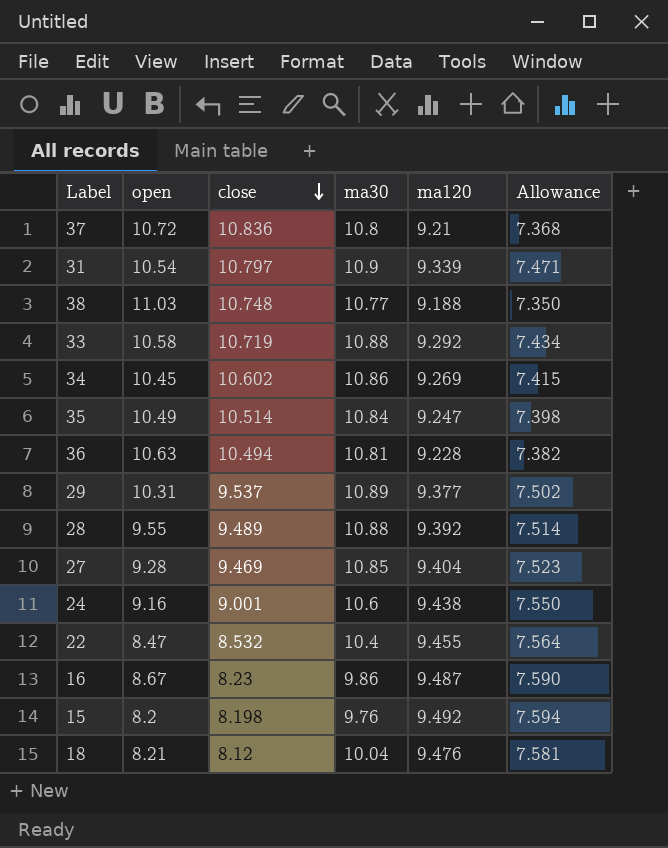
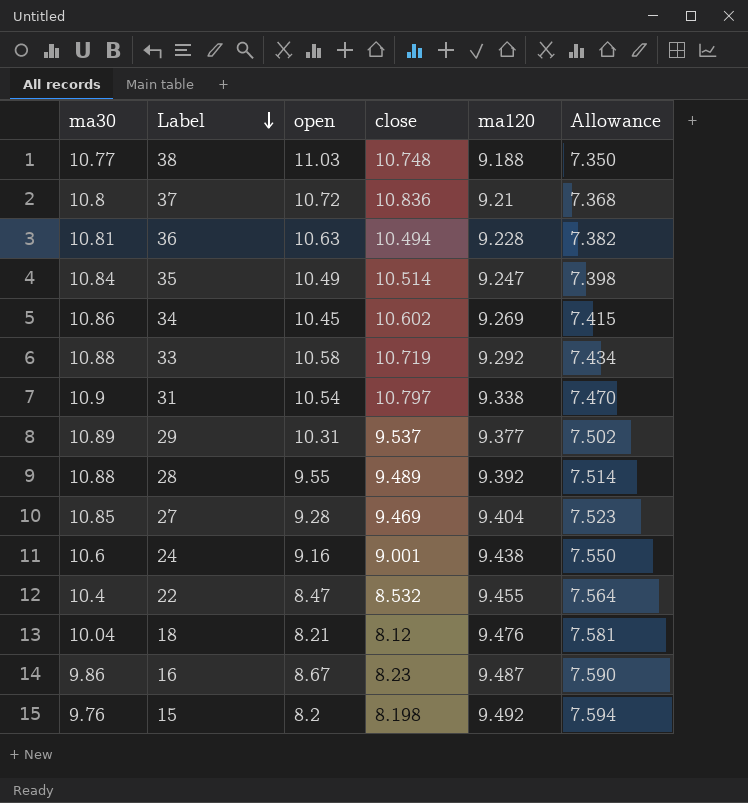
row order: close descending -> Label descending
column ma30 | position: 4 -> 1
31 | ma120: 9.339 -> 9.338
31 | Allowance: 7.471 -> 7.470

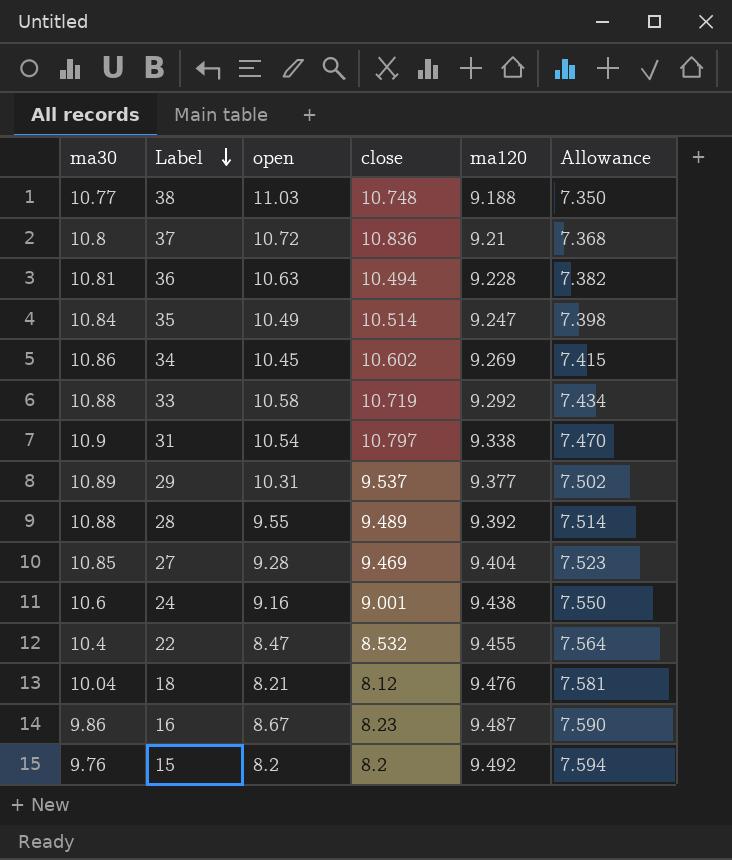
15 | close: 8.198 -> 8.2

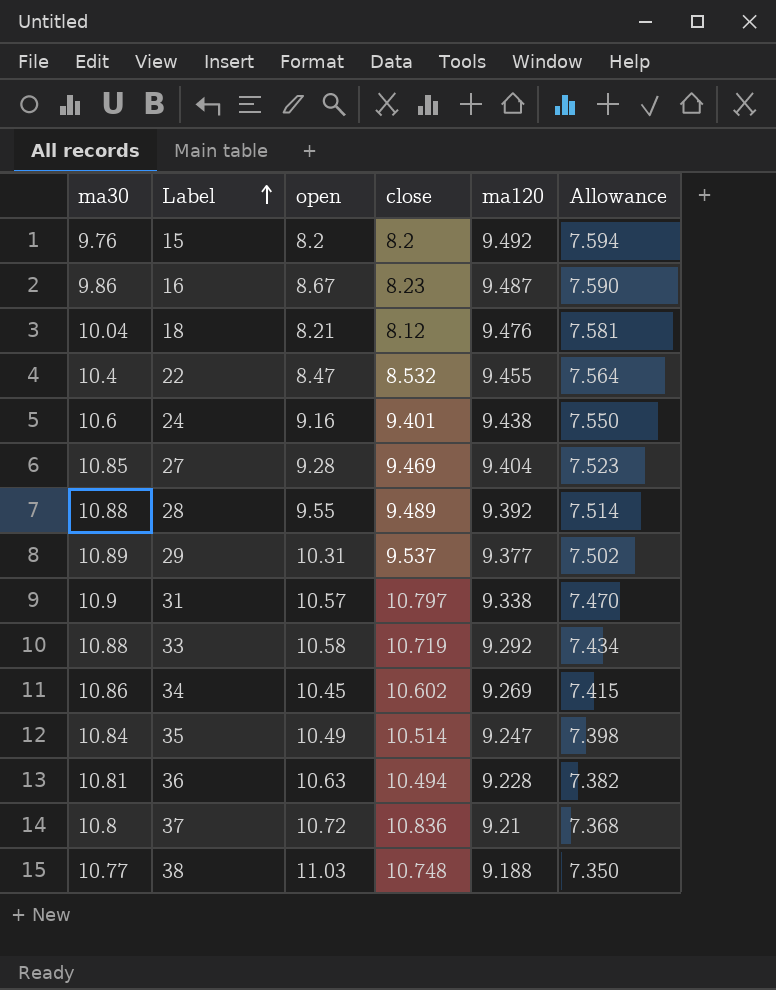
row order: Label descending -> Label ascending
24 | close: 9.001 -> 9.401
31 | open: 10.54 -> 10.57

